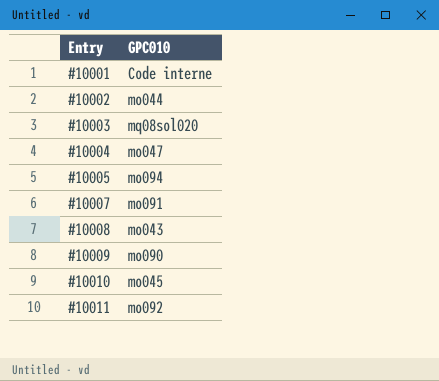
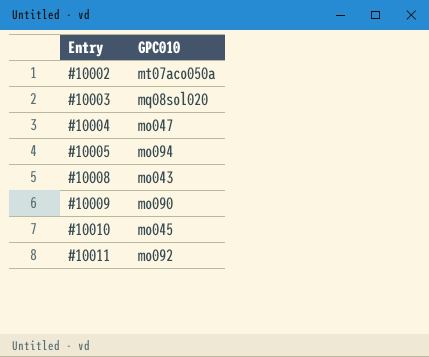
row #10001: Code interne -> none
row #10007: mo091 -> none
#10002 | GPC010: mo044 -> mt07aco050a

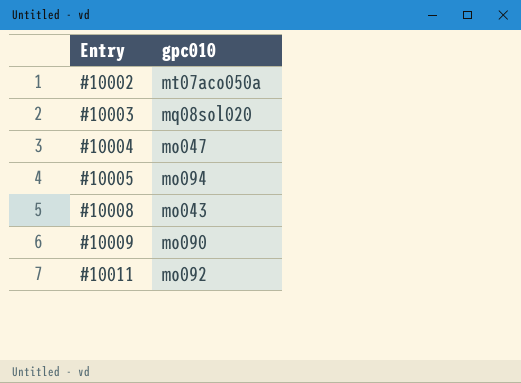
column name: GPC010 -> gpc010
row #10010: mo045 -> none

